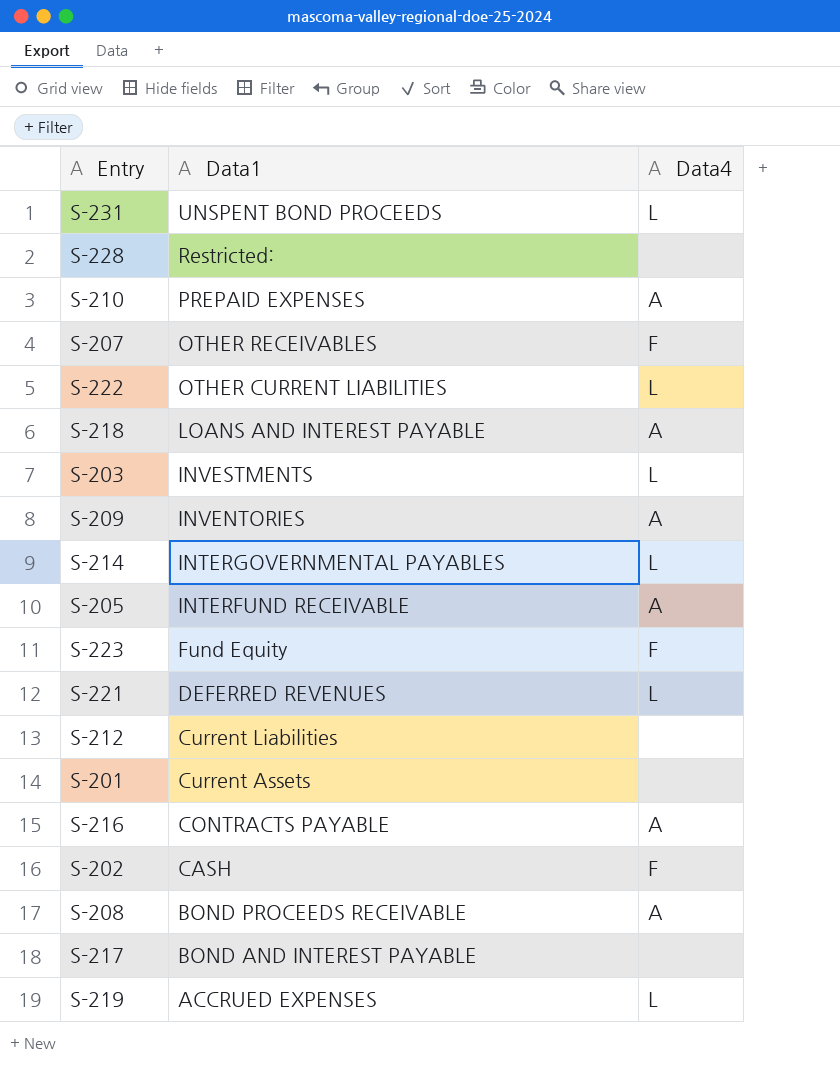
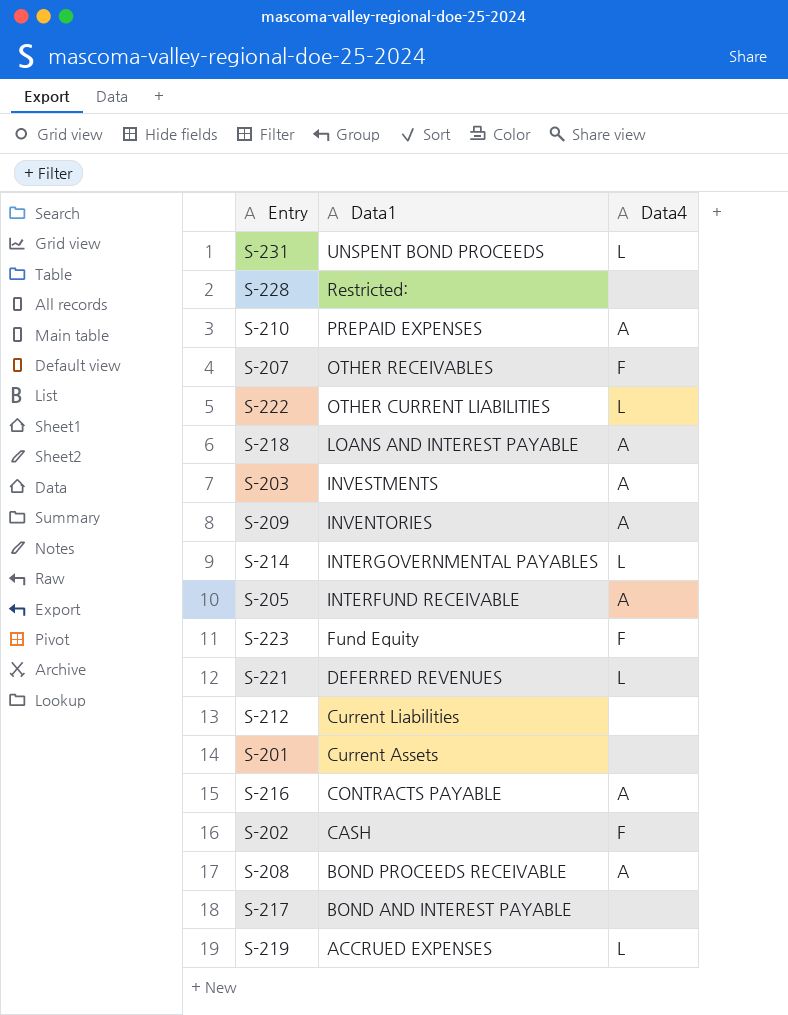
S-203 | Data4: L -> A

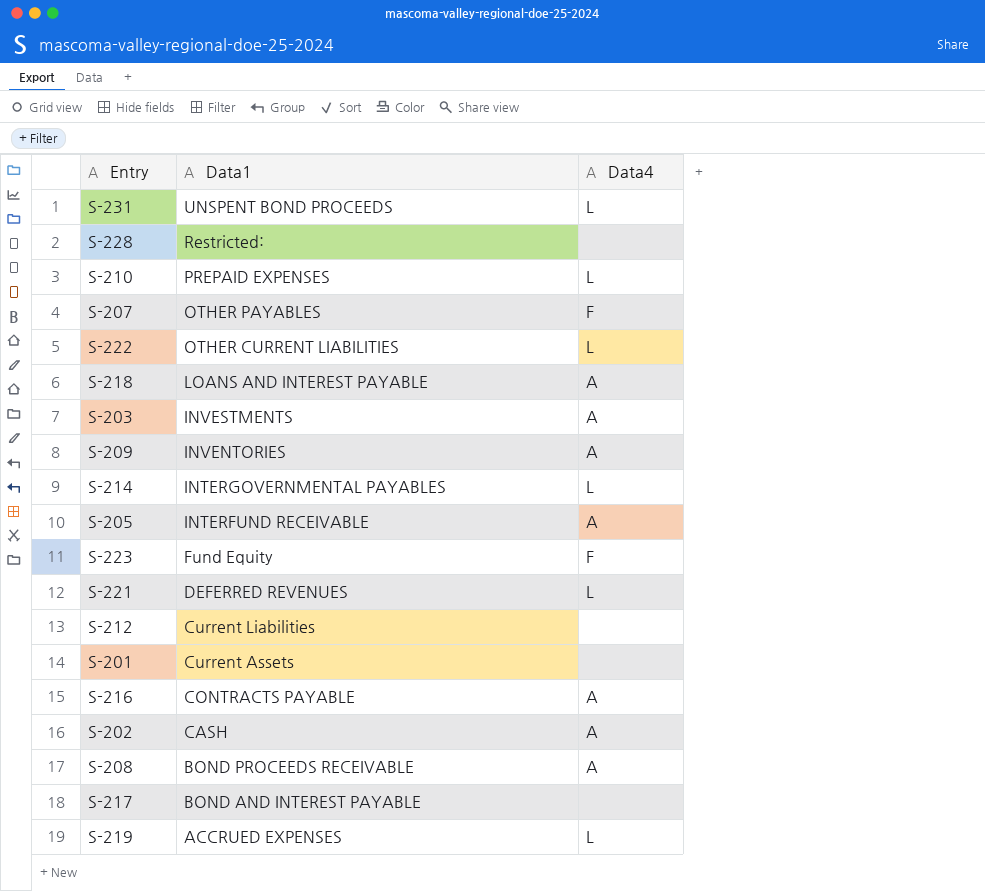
S-210 | Data4: A -> L
S-207 | Data1: OTHER RECEIVABLES -> OTHER PAYABLES
S-202 | Data4: F -> A

